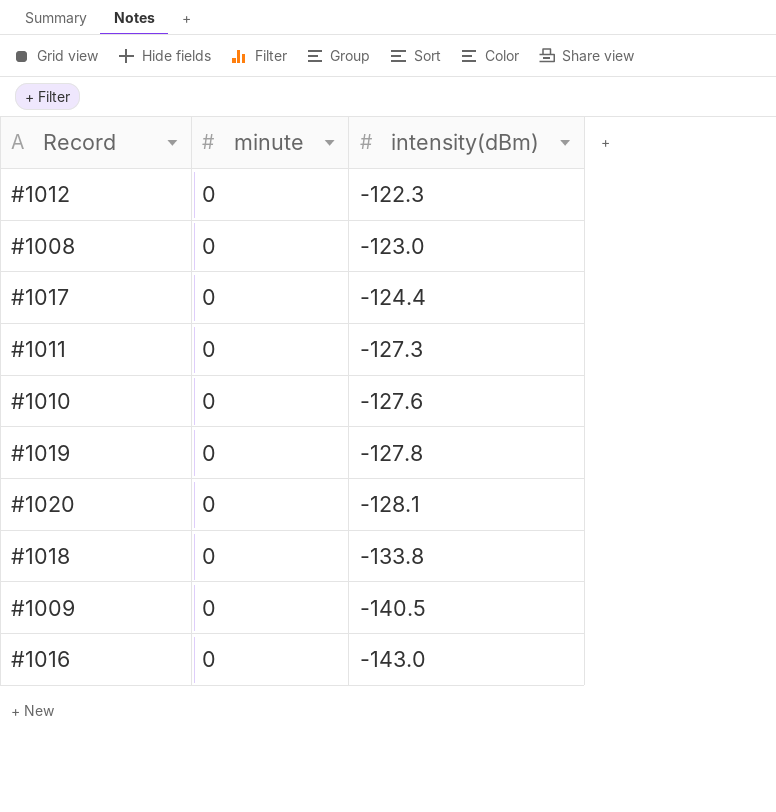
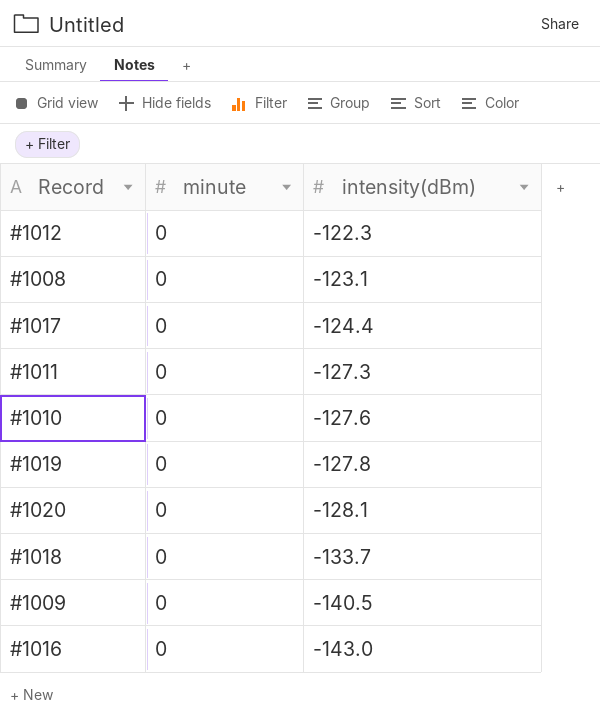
#1008 | intensity(dBm): -123.0 -> -123.1
#1018 | intensity(dBm): -133.8 -> -133.7

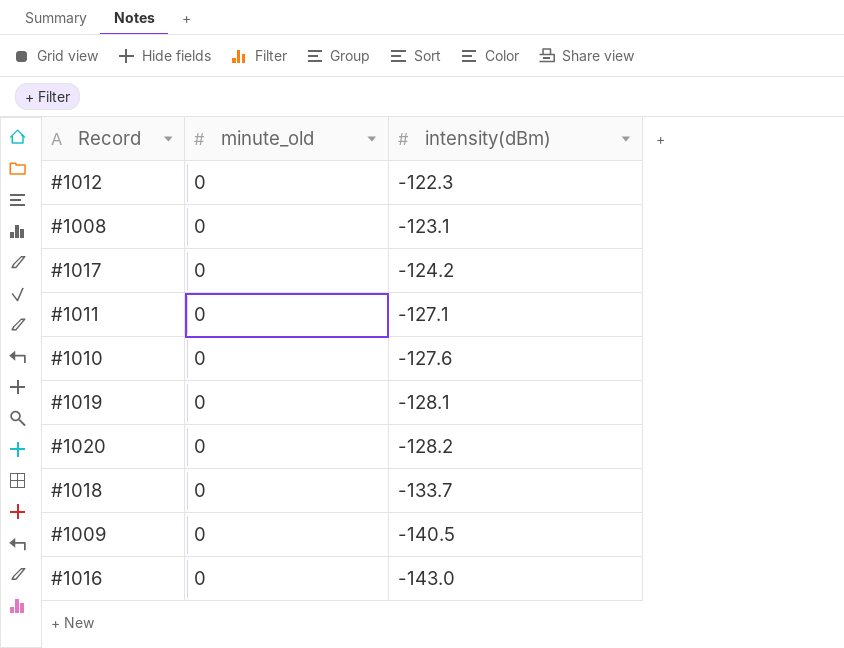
column name: minute -> minute_old
#1017 | intensity(dBm): -124.4 -> -124.2
#1011 | intensity(dBm): -127.3 -> -127.1
#1019 | intensity(dBm): -127.8 -> -128.1
#1020 | intensity(dBm): -128.1 -> -128.2

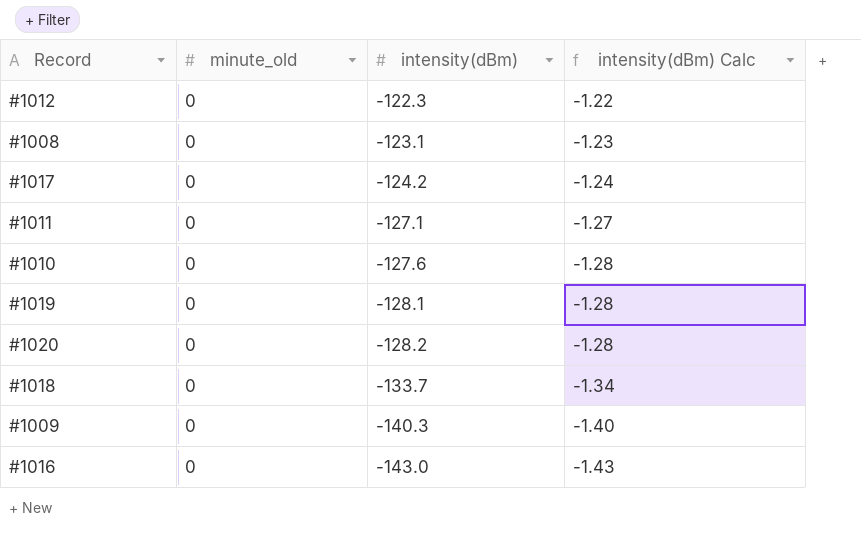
column intensity(dBm) Calc | formula: none -> [intensity(dBm)] * 0.01
#1009 | intensity(dBm): -140.5 -> -140.3

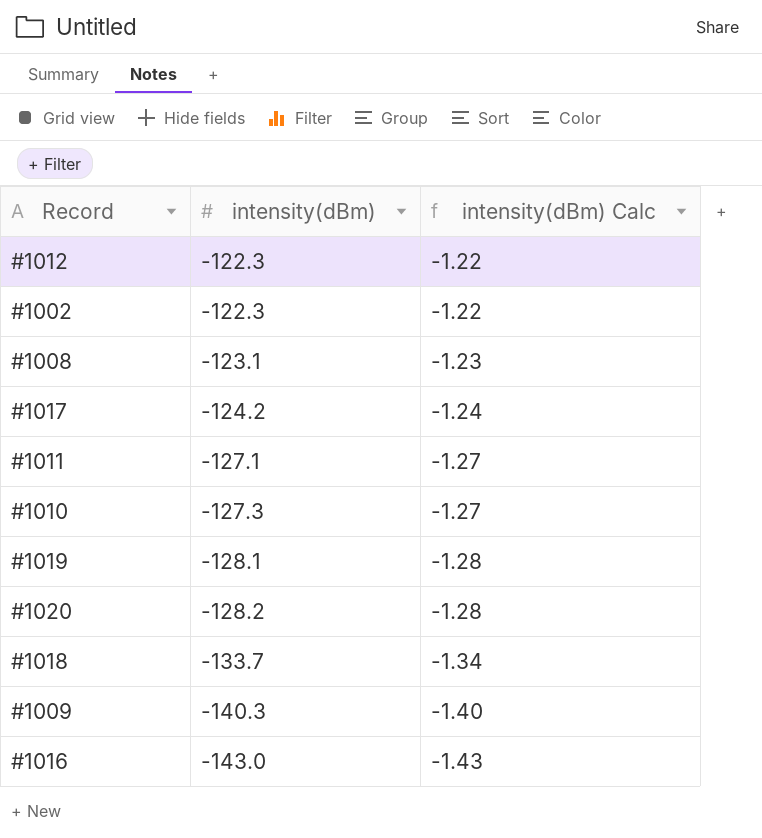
column minute_old | position: 2 -> none
row #1002: none -> -122.3 | -1.22
#1010 | intensity(dBm): -127.6 -> -127.3
#1010 | intensity(dBm) Calc: -1.28 -> -1.27

